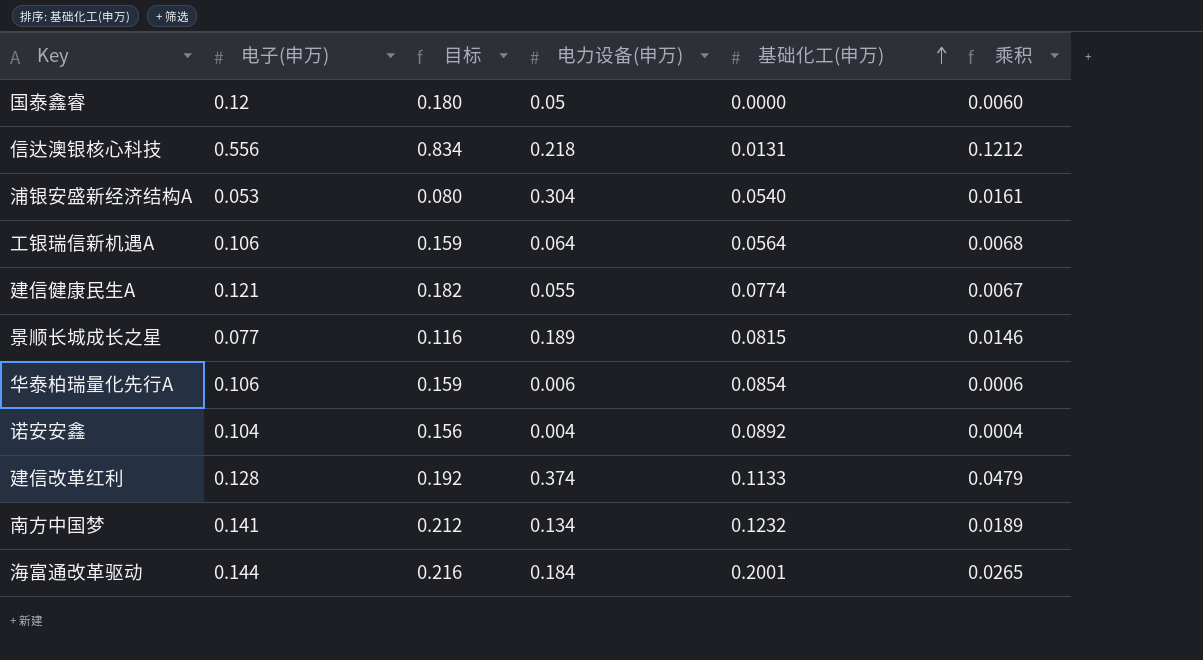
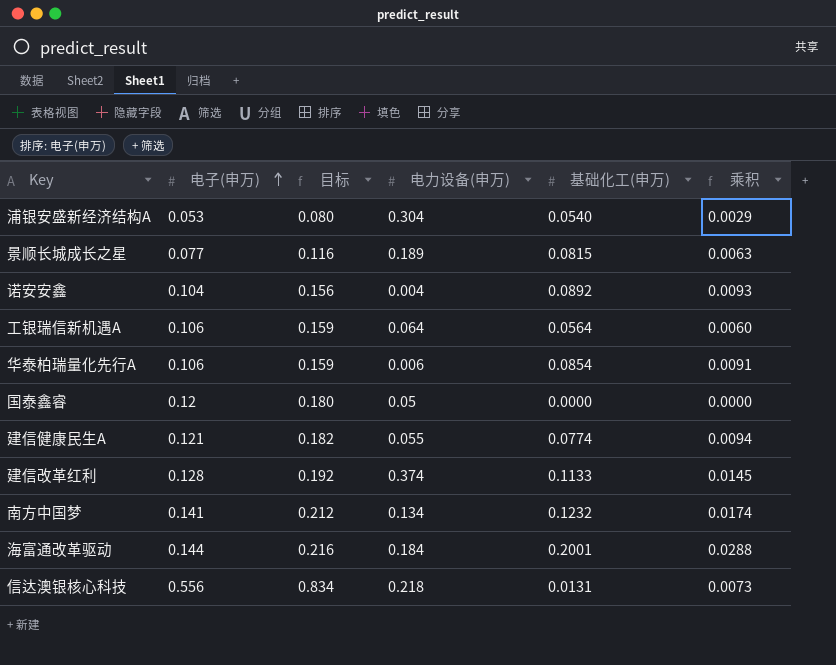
row order: 基础化工(申万) ascending -> 电子(申万) ascending
column 乘积 | formula: [电子(申万)] * [电力设备(申万)] -> [电子(申万)] * [基础化工(申万)]

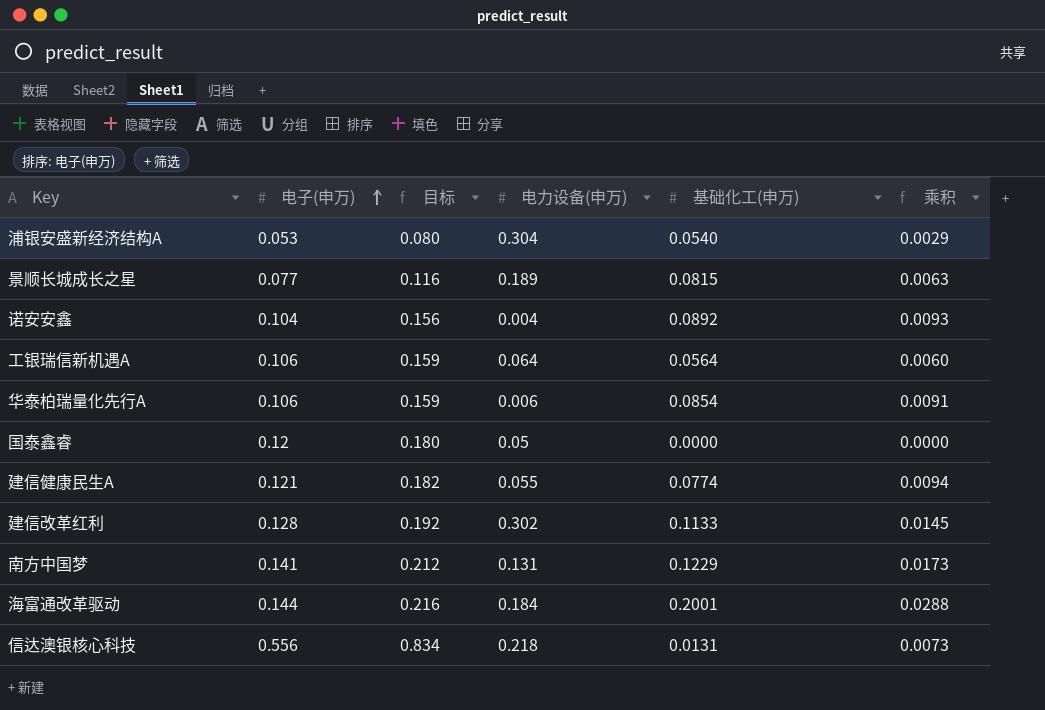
建信改革红利 | 电力设备(申万): 0.374 -> 0.302
南方中国梦 | 电力设备(申万): 0.134 -> 0.131
南方中国梦 | 基础化工(申万): 0.1232 -> 0.1229
南方中国梦 | 乘积: 0.0174 -> 0.0173

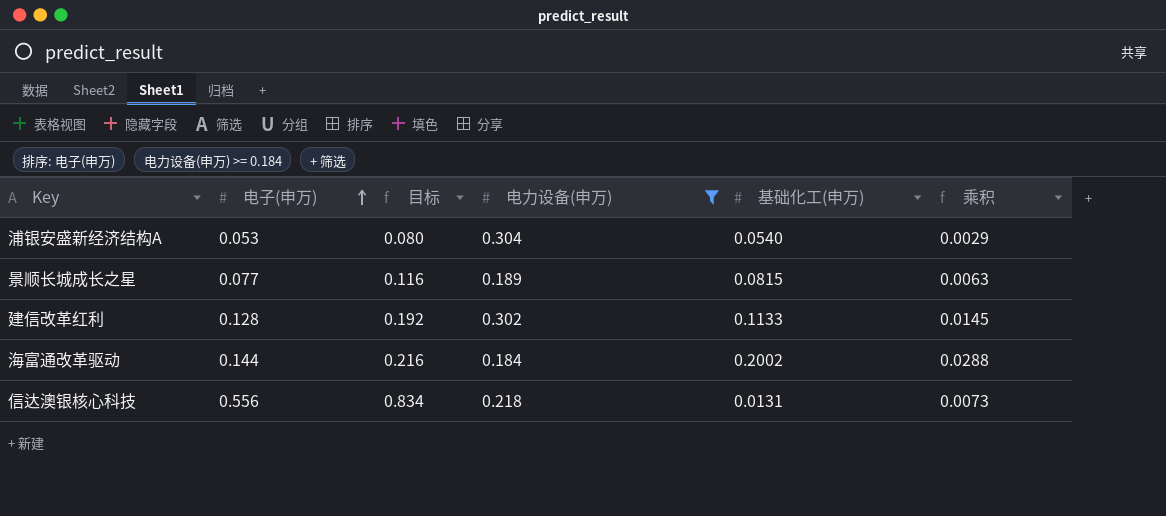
filter: none -> 电力设备(申万) >= 0.184
海富通改革驱动 | 基础化工(申万): 0.2001 -> 0.2002

